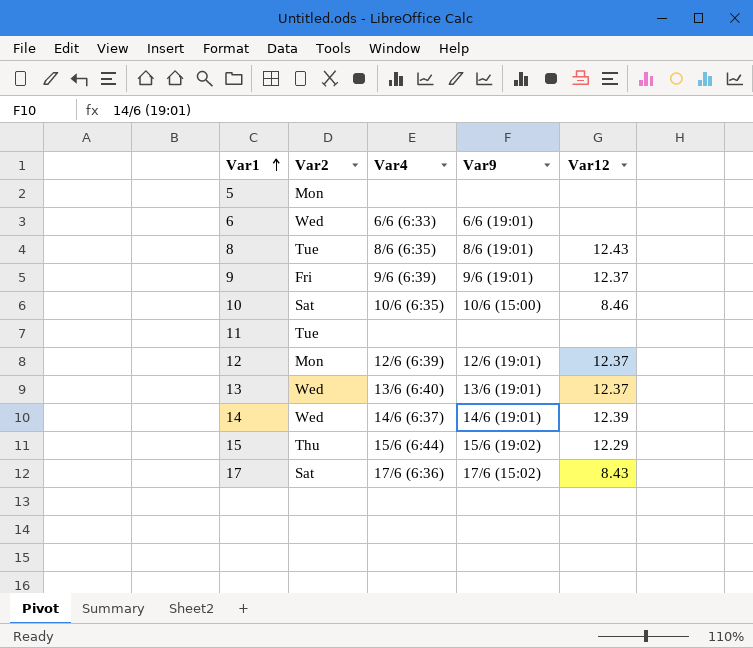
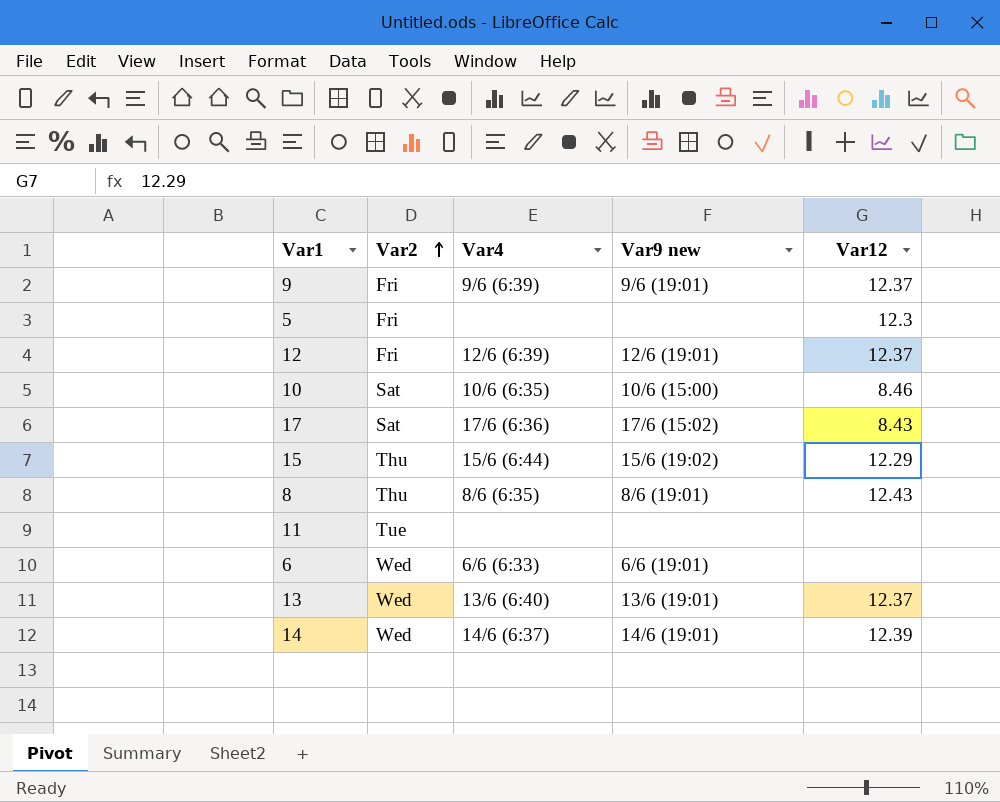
row order: Var1 ascending -> Var2 ascending
column name: Var9 -> Var9 new
5 | Var2: Mon -> Fri
5 | Var12: none -> 12.3
12 | Var2: Mon -> Fri
8 | Var2: Tue -> Thu

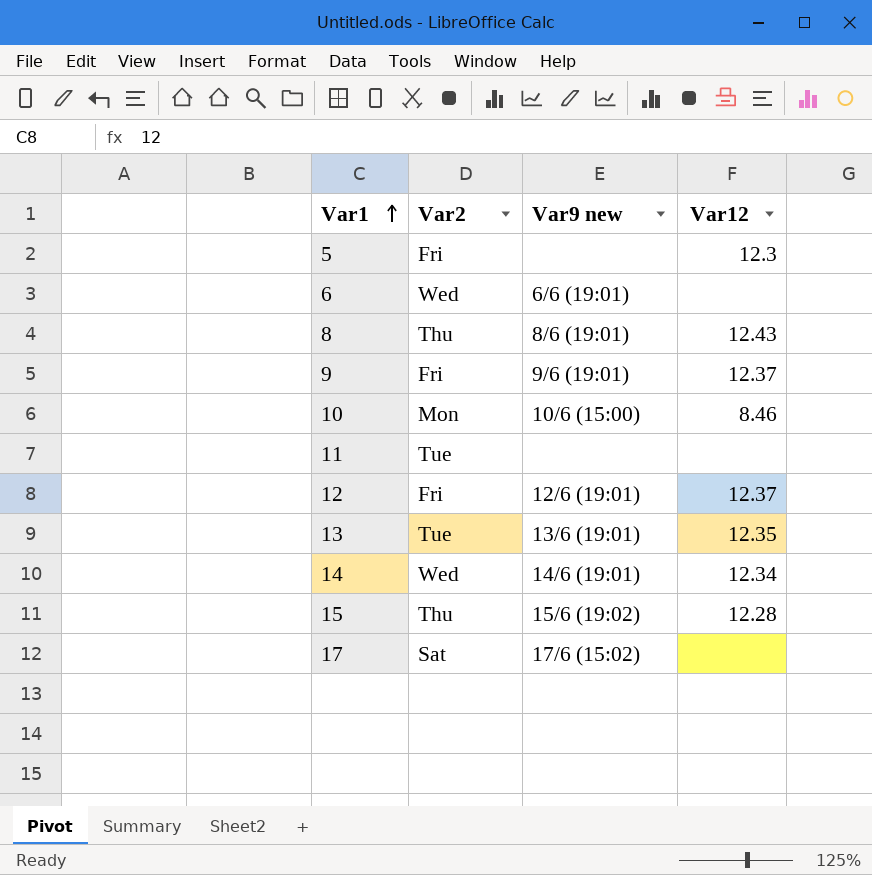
row order: Var2 ascending -> Var1 ascending
column Var4 | position: 3 -> none
10 | Var2: Sat -> Mon
13 | Var2: Wed -> Tue
13 | Var12: 12.37 -> 12.35
14 | Var12: 12.39 -> 12.34
15 | Var12: 12.29 -> 12.28
17 | Var12: 8.43 -> none

